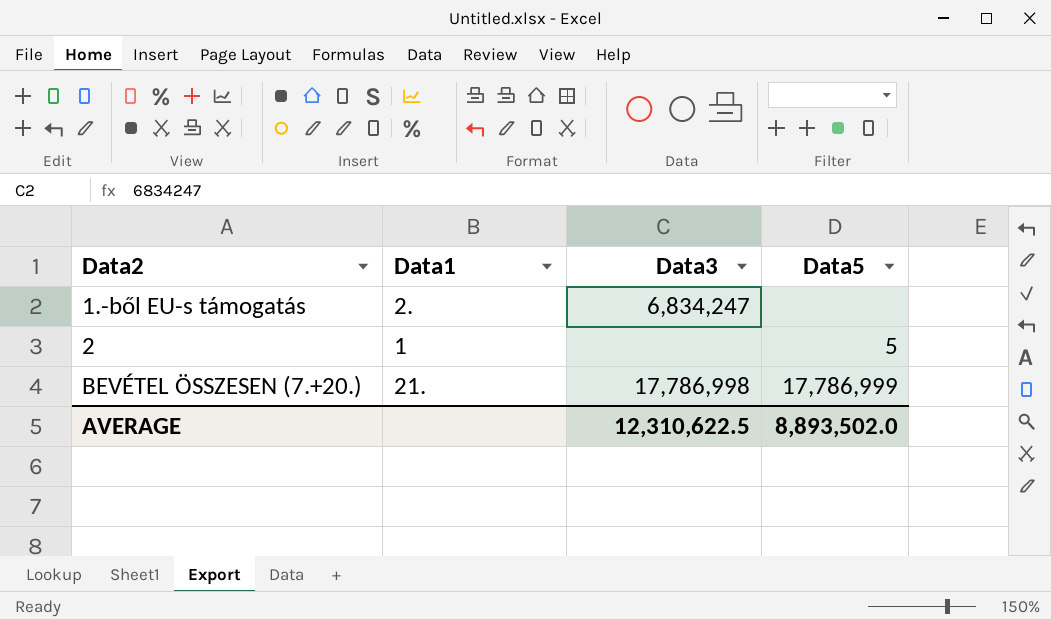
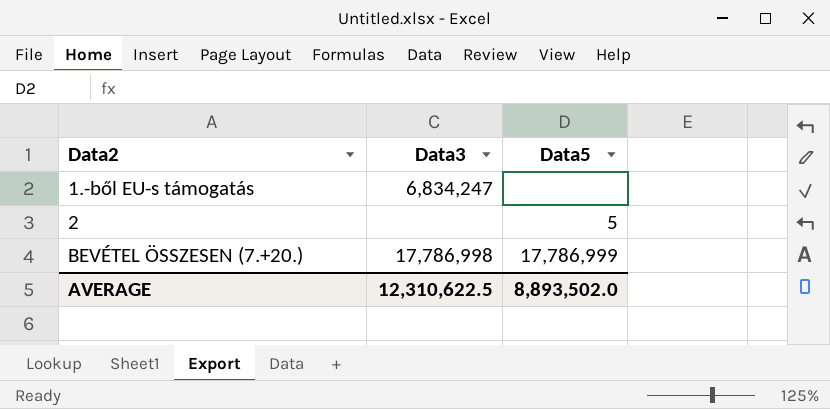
column Data1 | position: 2 -> none

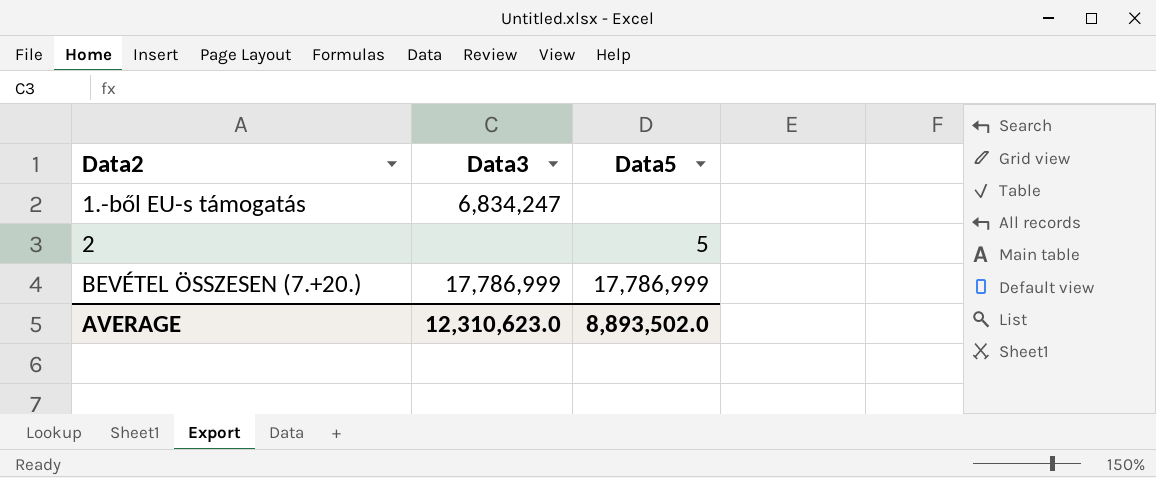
BEVÉTEL ÖSSZESEN (7.+20.) | Data3: 17,786,998 -> 17,786,999
AVERAGE | Data3: 12,310,622.5 -> 12,310,623.0

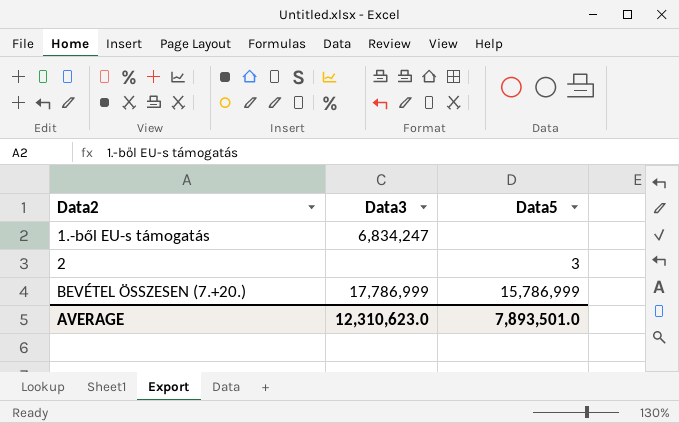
2 | Data5: 5 -> 3
BEVÉTEL ÖSSZESEN (7.+20.) | Data5: 17,786,999 -> 15,786,999
AVERAGE | Data5: 8,893,502.0 -> 7,893,501.0

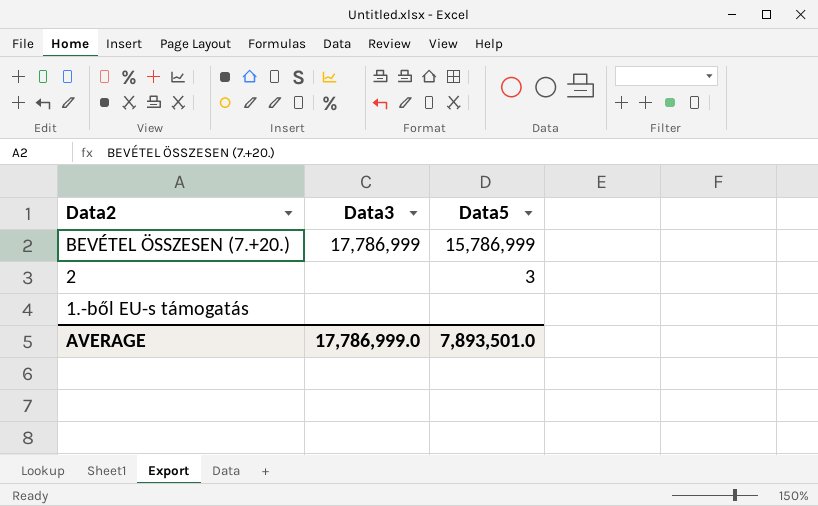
row order: Data2 ascending -> Data2 descending
1.-ből EU-s támogatás | Data3: 6,834,247 -> none
AVERAGE | Data3: 12,310,623.0 -> 17,786,999.0

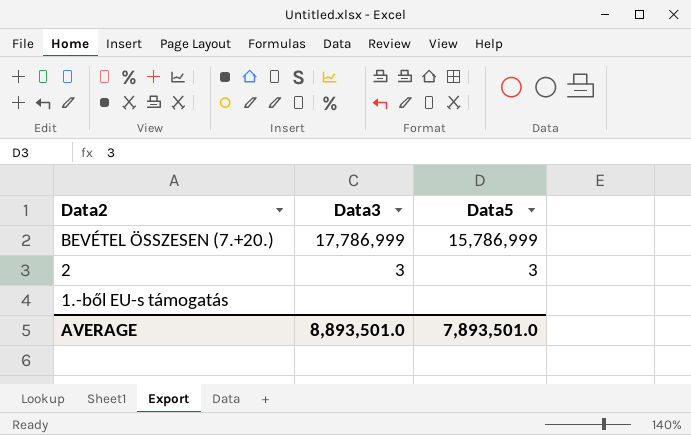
2 | Data3: none -> 3
AVERAGE | Data3: 17,786,999.0 -> 8,893,501.0

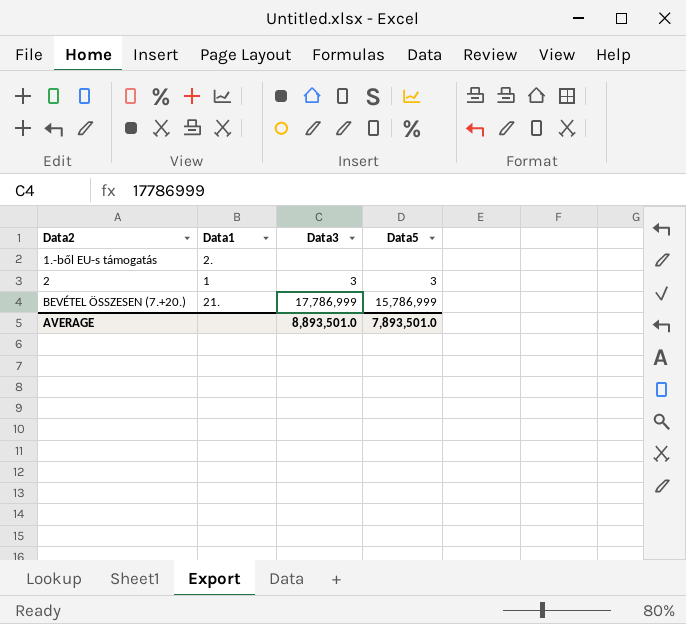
row order: Data2 descending -> Data2 ascending
column Data1 | position: none -> 2

